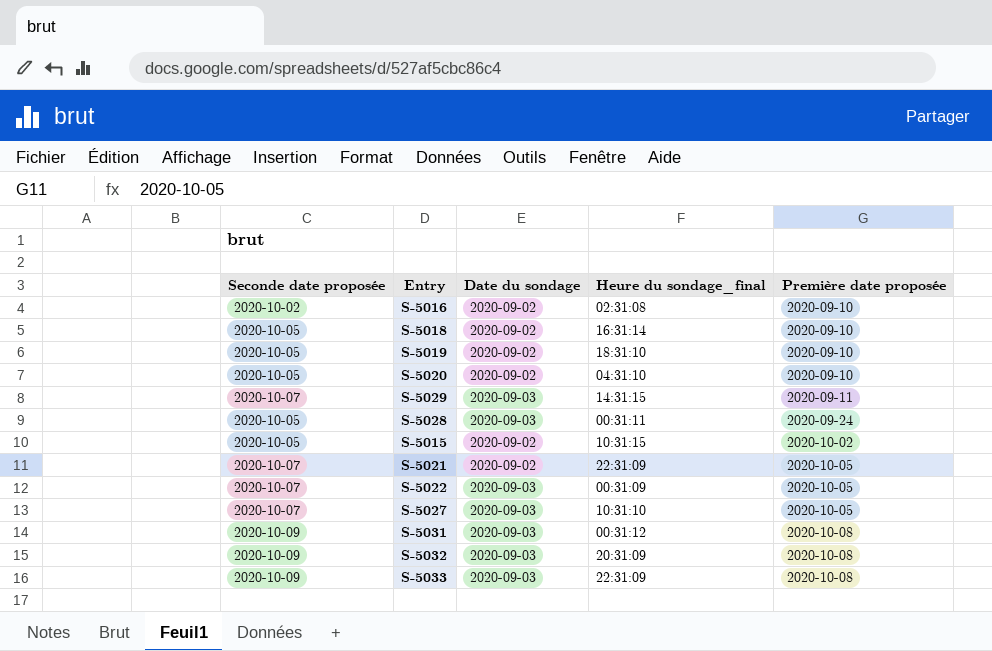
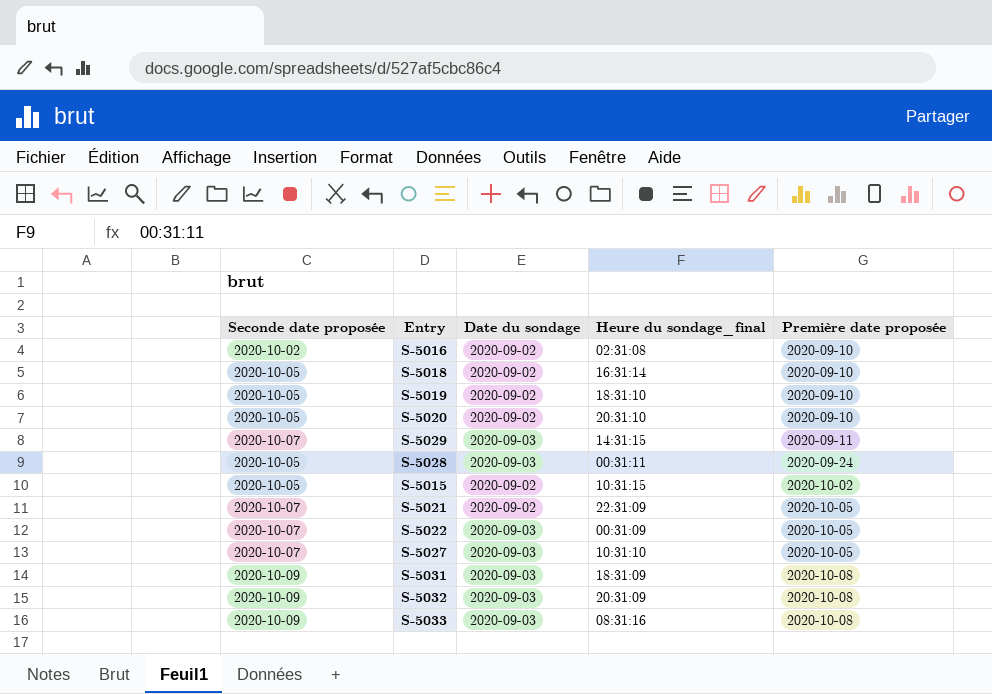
S-5020 | Heure du sondage_final: 04:31:10 -> 20:31:10
S-5031 | Heure du sondage_final: 00:31:12 -> 18:31:09
S-5033 | Heure du sondage_final: 22:31:09 -> 08:31:16

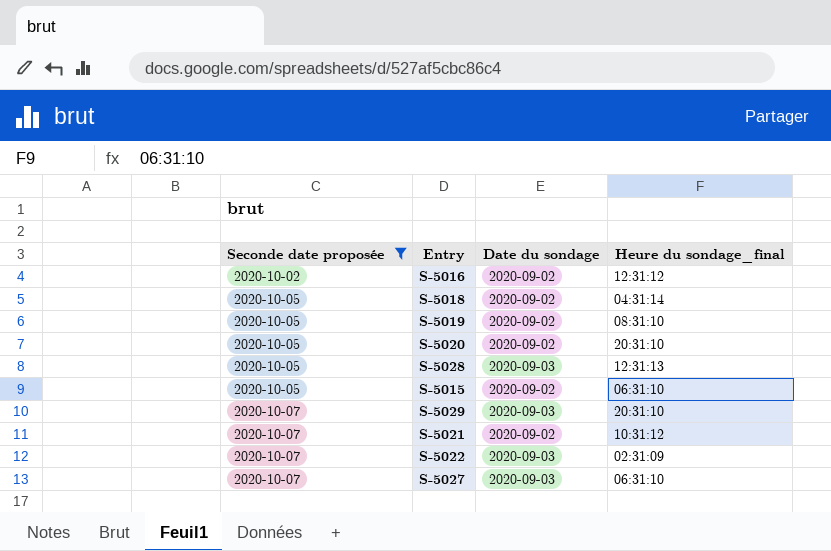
filter: none -> Seconde date proposée != 2020-10-09
row order: Première date proposée ascending -> Seconde date proposée ascending
column Première date proposée | position: 5 -> none
S-5016 | Heure du sondage_final: 02:31:08 -> 12:31:12
S-5018 | Heure du sondage_final: 16:31:14 -> 04:31:14
S-5019 | Heure du sondage_final: 18:31:10 -> 08:31:10
S-5028 | Heure du sondage_final: 00:31:11 -> 12:31:13
S-5015 | Heure du sondage_final: 10:31:15 -> 06:31:10
S-5029 | Heure du sondage_final: 14:31:15 -> 20:31:10
S-5021 | Heure du sondage_final: 22:31:09 -> 10:31:12
S-5022 | Heure du sondage_final: 00:31:09 -> 02:31:09
S-5027 | Heure du sondage_final: 10:31:10 -> 06:31:10

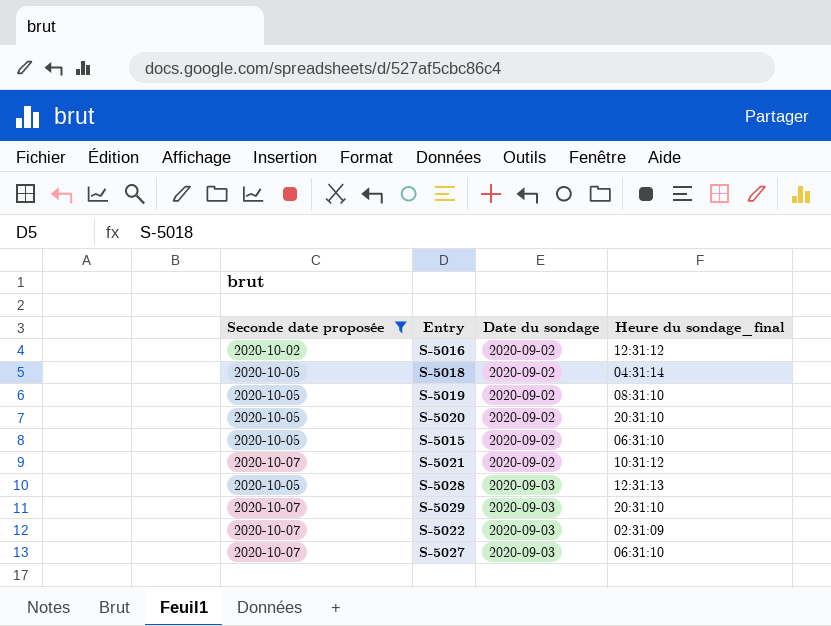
row order: Seconde date proposée ascending -> Date du sondage ascending

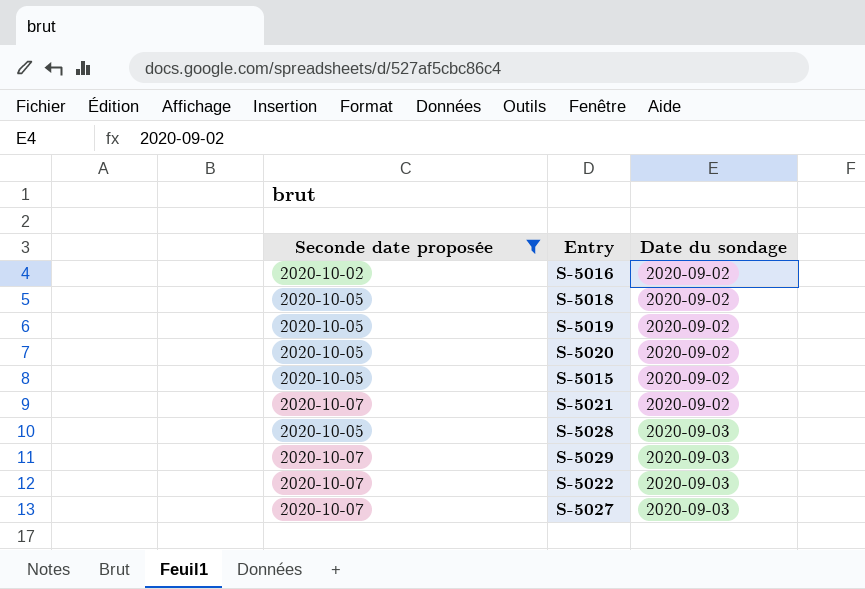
column Heure du sondage_final | position: 4 -> none

